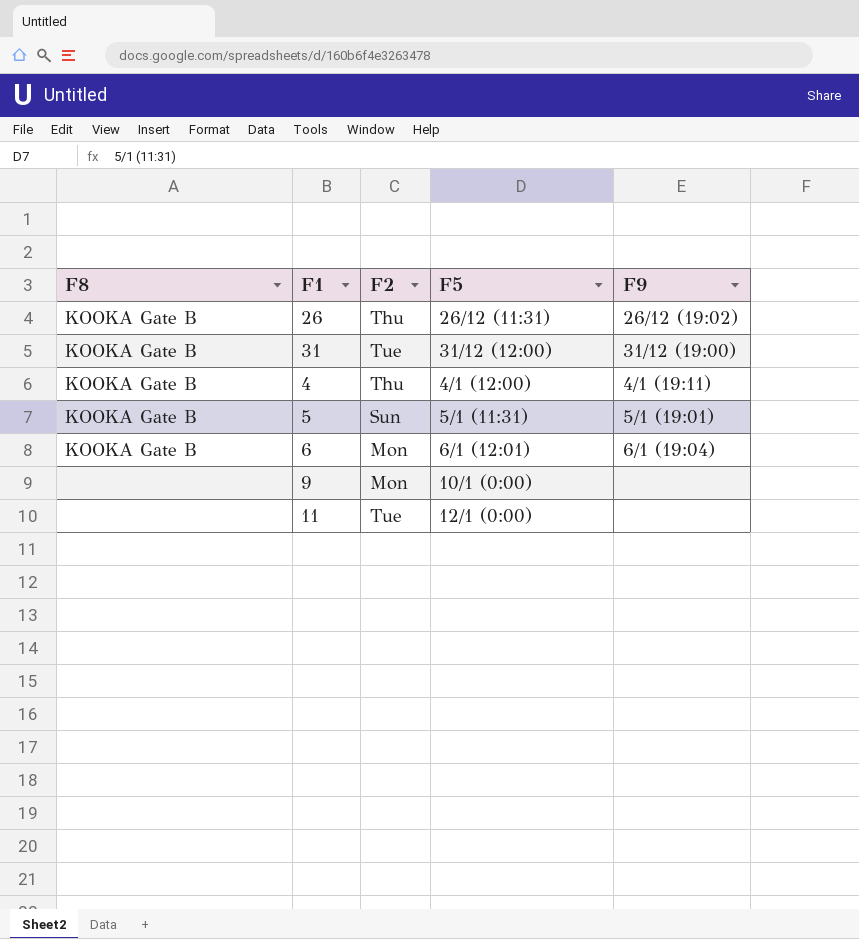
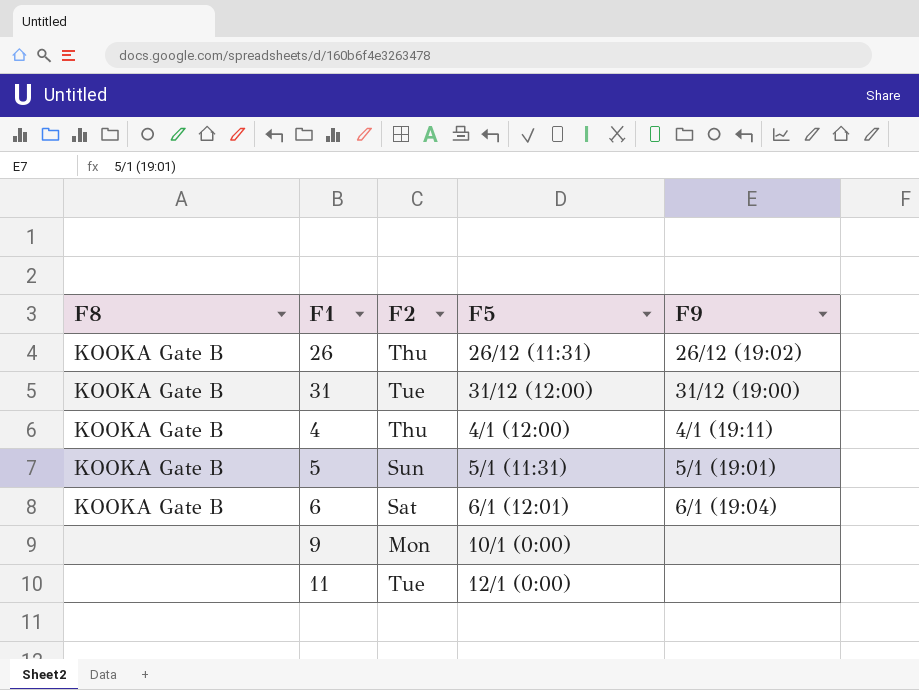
6 | F2: Mon -> Sat

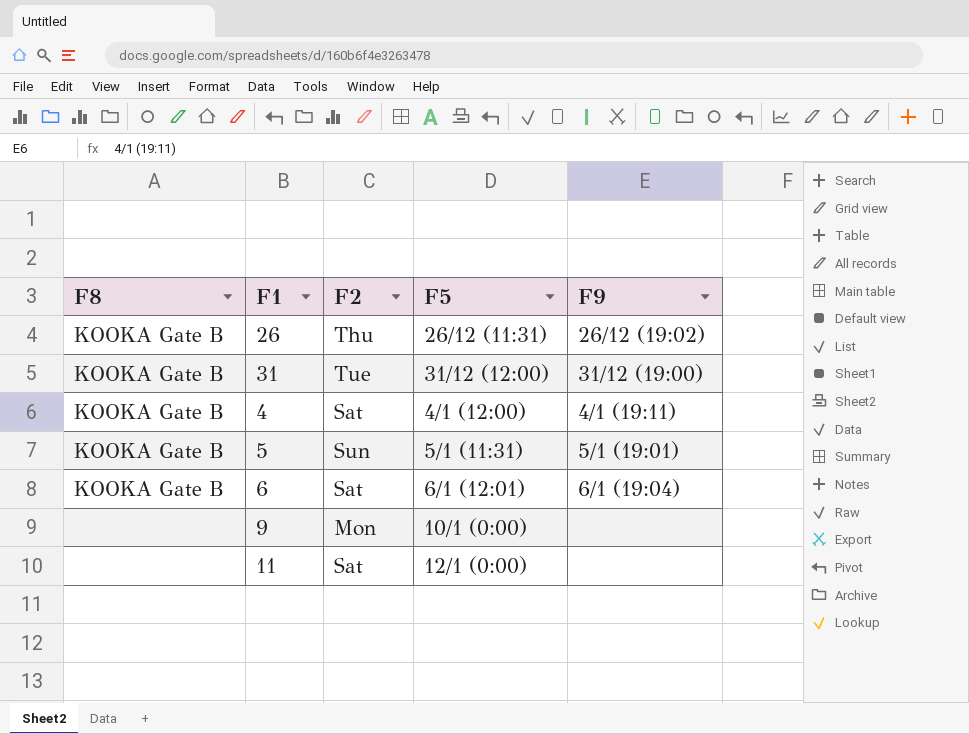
4 | F2: Thu -> Sat
11 | F2: Tue -> Sat

